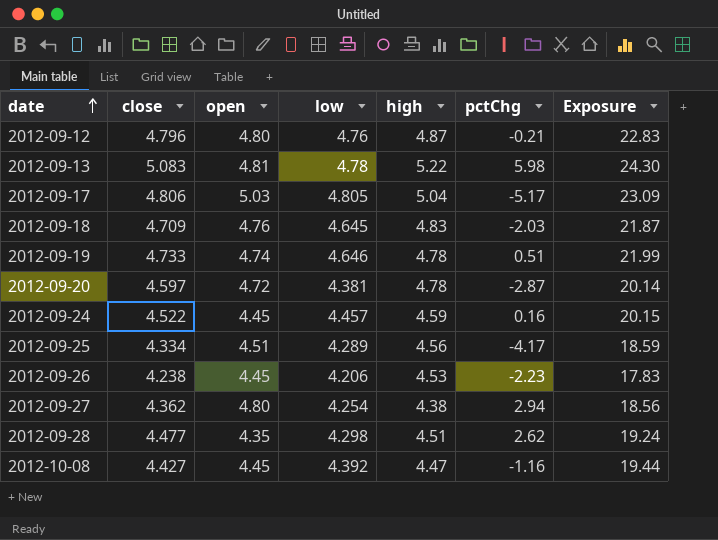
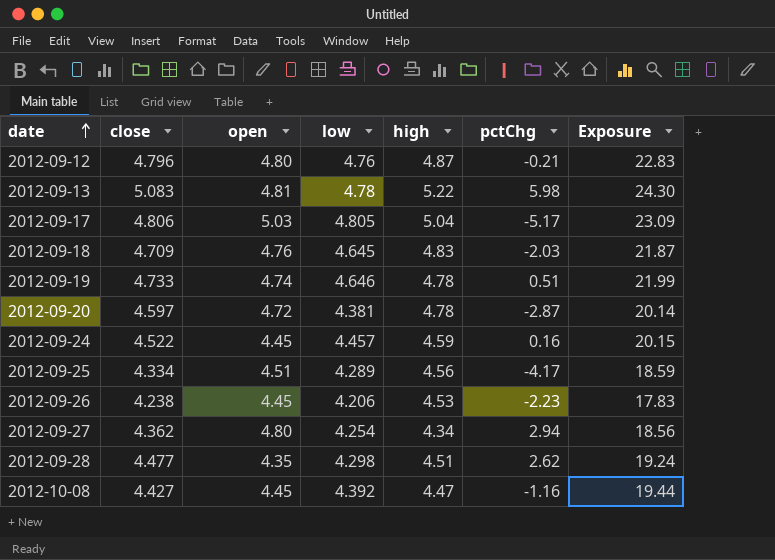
2012-09-27 | high: 4.38 -> 4.34

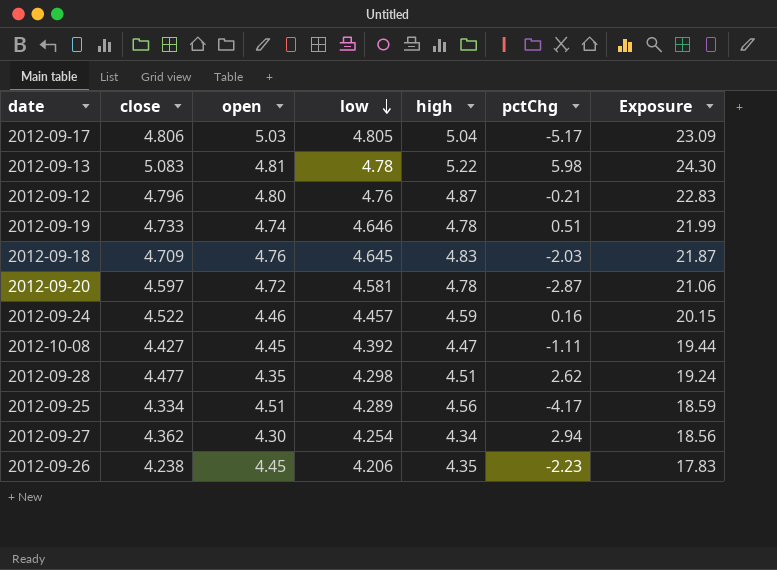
row order: date ascending -> low descending
2012-09-20 | low: 4.381 -> 4.581
2012-09-20 | Exposure: 20.14 -> 21.06
2012-09-24 | open: 4.45 -> 4.46
2012-10-08 | pctChg: -1.16 -> -1.11
2012-09-27 | open: 4.80 -> 4.30
2012-09-26 | high: 4.53 -> 4.35

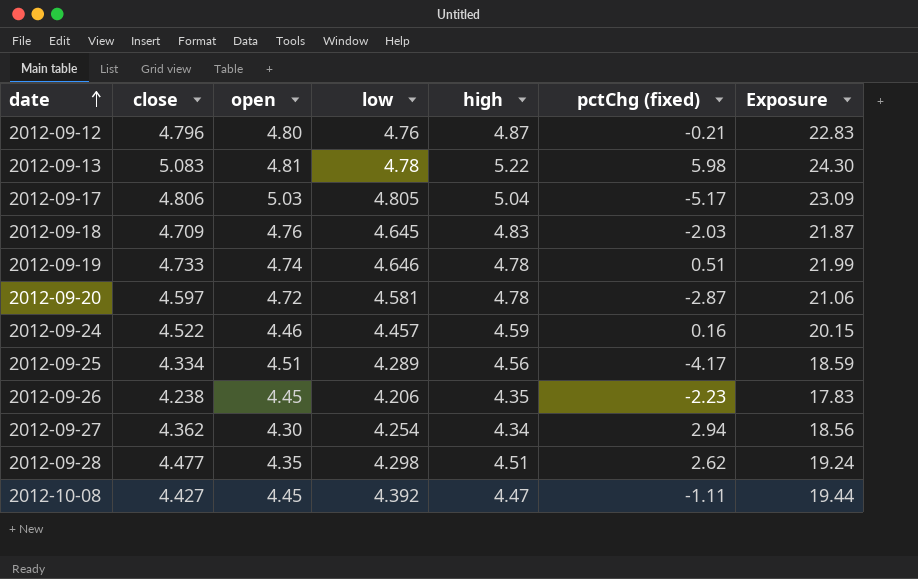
row order: low descending -> date ascending
column name: pctChg -> pctChg (fixed)

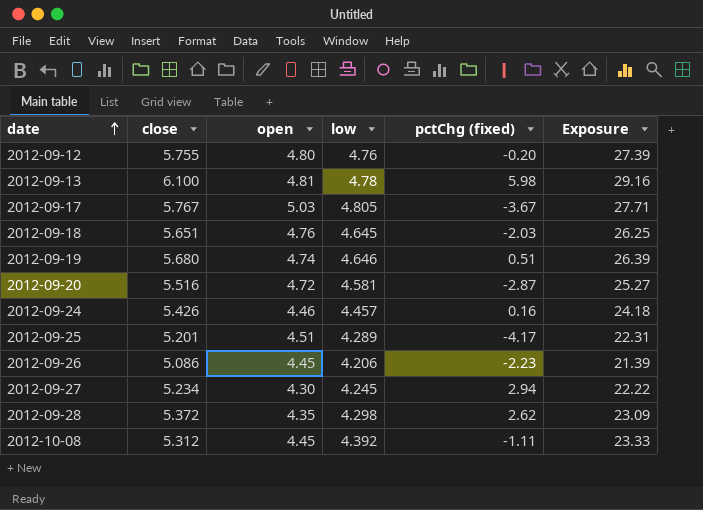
column high | position: 5 -> none
2012-09-12 | close: 4.796 -> 5.755
2012-09-12 | pctChg (fixed): -0.21 -> -0.20
2012-09-12 | Exposure: 22.83 -> 27.39
2012-09-13 | close: 5.083 -> 6.100
2012-09-13 | Exposure: 24.30 -> 29.16
2012-09-17 | close: 4.806 -> 5.767
2012-09-17 | pctChg (fixed): -5.17 -> -3.67
2012-09-17 | Exposure: 23.09 -> 27.71
2012-09-18 | close: 4.709 -> 5.651
2012-09-18 | Exposure: 21.87 -> 26.25
2012-09-19 | close: 4.733 -> 5.680
2012-09-19 | Exposure: 21.99 -> 26.39
2012-09-20 | close: 4.597 -> 5.516
2012-09-20 | Exposure: 21.06 -> 25.27
2012-09-24 | close: 4.522 -> 5.426
2012-09-24 | Exposure: 20.15 -> 24.18
2012-09-25 | close: 4.334 -> 5.201
2012-09-25 | Exposure: 18.59 -> 22.31
2012-09-26 | close: 4.238 -> 5.086
2012-09-26 | Exposure: 17.83 -> 21.39
2012-09-27 | close: 4.362 -> 5.234
2012-09-27 | low: 4.254 -> 4.245
2012-09-27 | Exposure: 18.56 -> 22.22
2012-09-28 | close: 4.477 -> 5.372
2012-09-28 | Exposure: 19.24 -> 23.09
2012-10-08 | close: 4.427 -> 5.312
2012-10-08 | Exposure: 19.44 -> 23.33

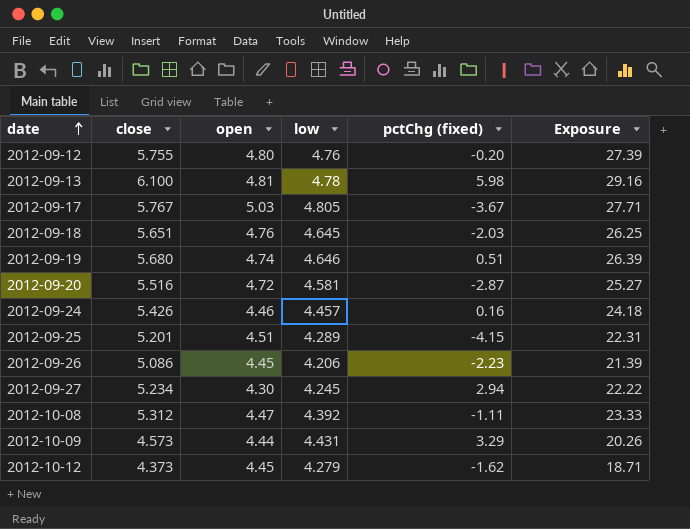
row 2012-09-28: 5.372 | 4.35 | 4.298 | 2.62 | 23.09 -> none
2012-09-25 | pctChg (fixed): -4.17 -> -4.15
2012-10-08 | open: 4.45 -> 4.47
row 2012-10-09: none -> 4.573 | 4.44 | 4.431 | 3.29 | 20.26
row 2012-10-12: none -> 4.373 | 4.45 | 4.279 | -1.62 | 18.71

